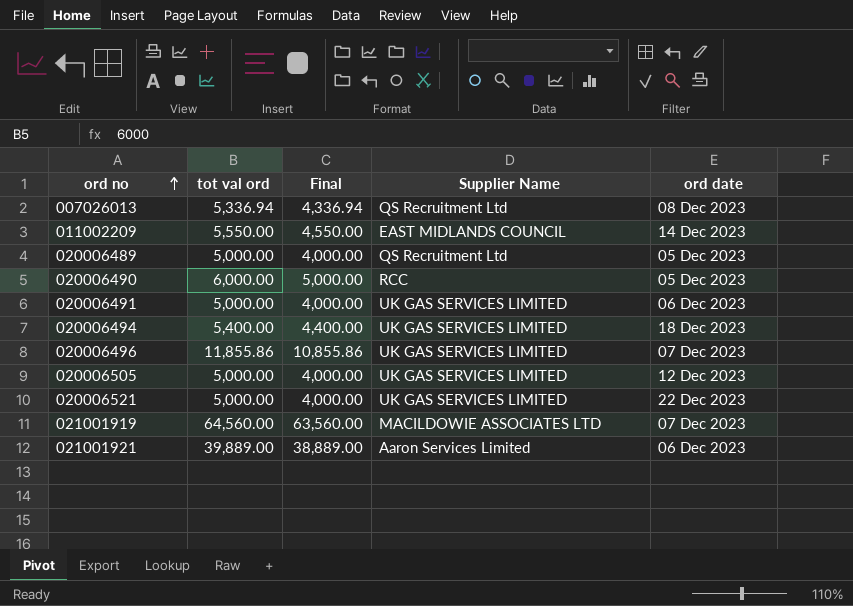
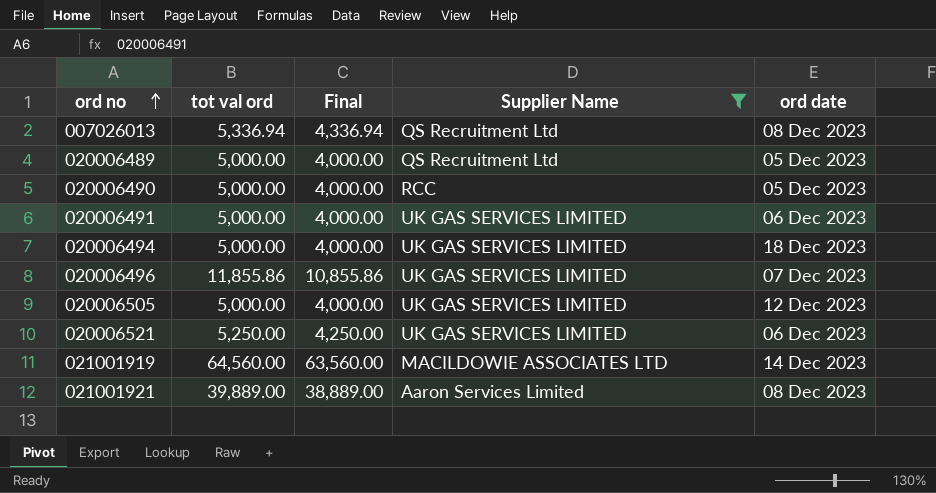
filter: none -> Supplier Name != EAST MIDLANDS COUNCIL
020006490 | tot val ord: 6,000.00 -> 5,000.00
020006490 | Final: 5,000.00 -> 4,000.00
020006494 | tot val ord: 5,400.00 -> 5,000.00
020006494 | Final: 4,400.00 -> 4,000.00
020006521 | tot val ord: 5,000.00 -> 5,250.00
020006521 | Final: 4,000.00 -> 4,250.00
020006521 | ord date: 22 Dec 2023 -> 06 Dec 2023
021001919 | ord date: 07 Dec 2023 -> 14 Dec 2023
021001921 | ord date: 06 Dec 2023 -> 08 Dec 2023

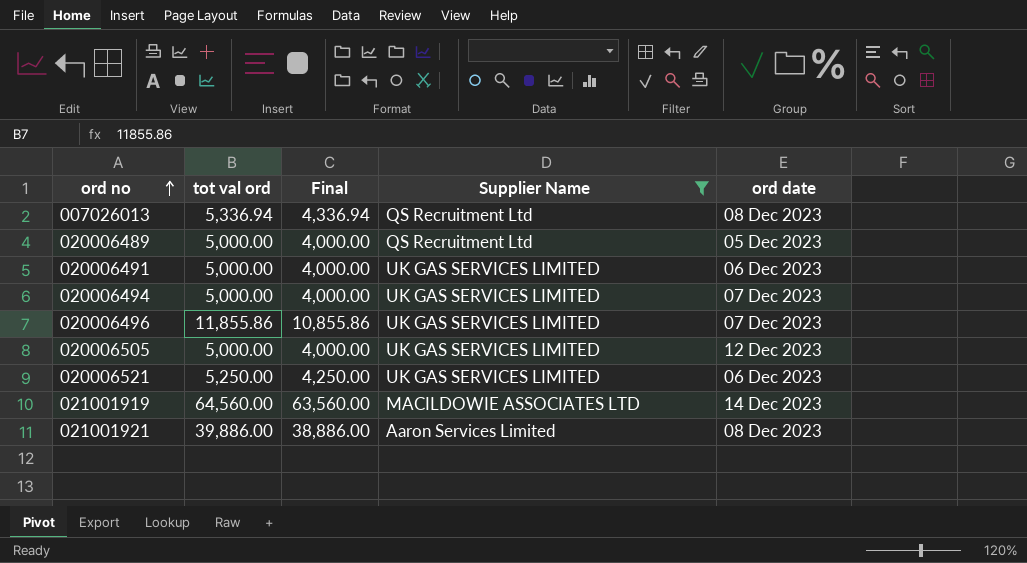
row 020006490: 5,000.00 | 4,000.00 | RCC | 05 Dec 2023 -> none
020006494 | ord date: 18 Dec 2023 -> 07 Dec 2023
021001921 | tot val ord: 39,889.00 -> 39,886.00
021001921 | Final: 38,889.00 -> 38,886.00

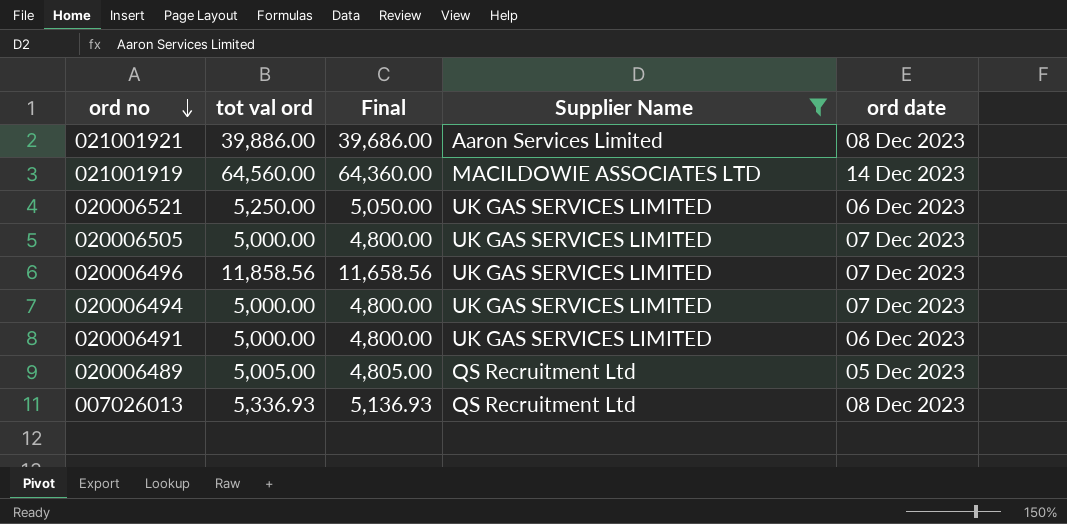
row order: ord no ascending -> ord no descending
column Final | formula: [tot val ord] - 1000 -> [tot val ord] - 200
020006505 | ord date: 12 Dec 2023 -> 07 Dec 2023
020006496 | tot val ord: 11,855.86 -> 11,858.56
020006489 | tot val ord: 5,000.00 -> 5,005.00
007026013 | tot val ord: 5,336.94 -> 5,336.93

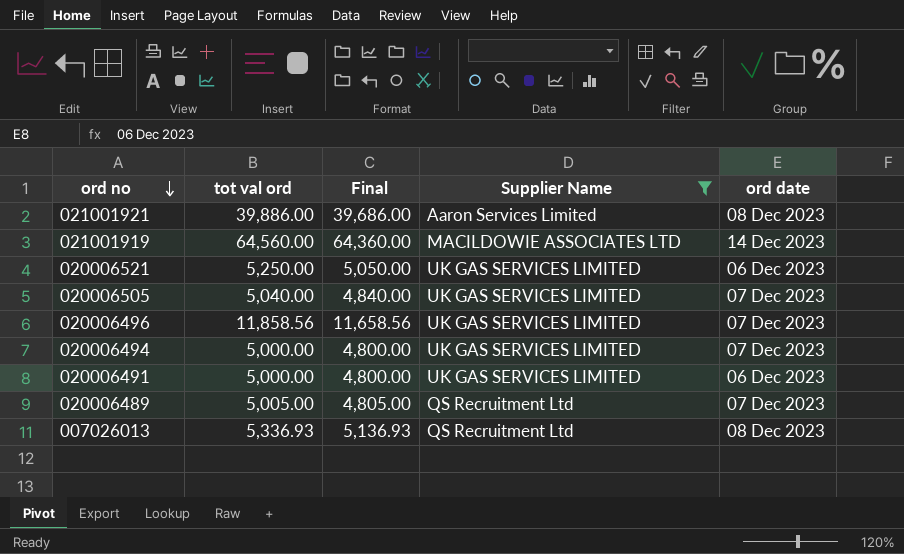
020006505 | tot val ord: 5,000.00 -> 5,040.00
020006505 | Final: 4,800.00 -> 4,840.00
020006489 | ord date: 05 Dec 2023 -> 07 Dec 2023

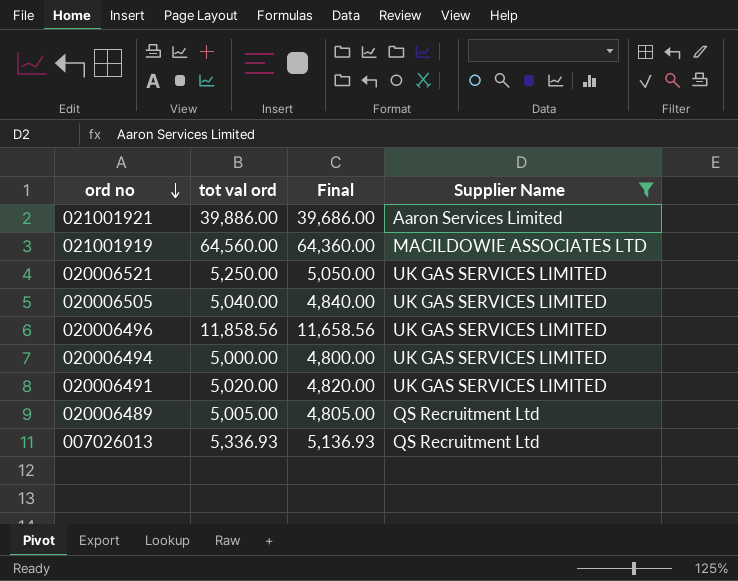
column ord date | position: 5 -> none
020006491 | tot val ord: 5,000.00 -> 5,020.00
020006491 | Final: 4,800.00 -> 4,820.00

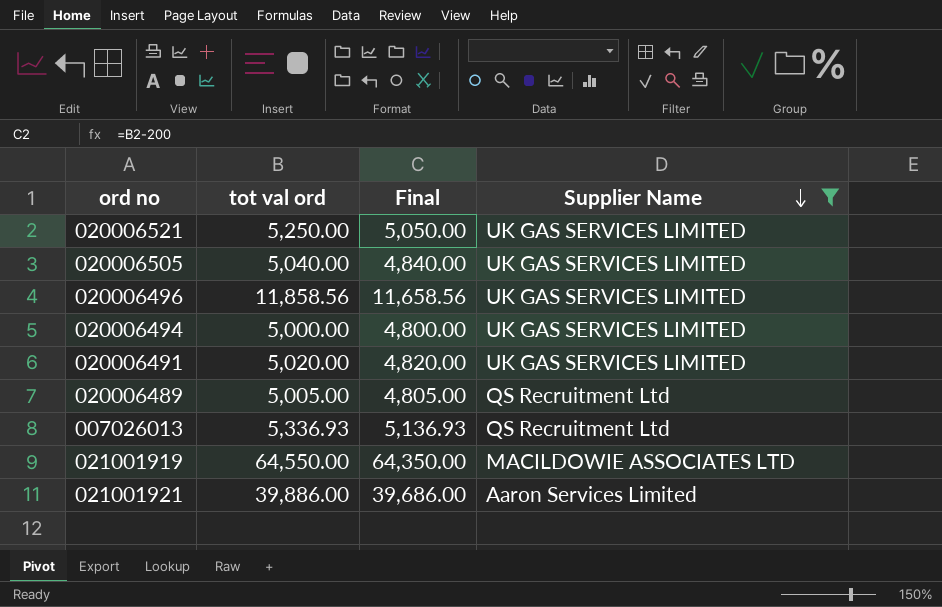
row order: ord no descending -> Supplier Name descending
021001919 | tot val ord: 64,560.00 -> 64,550.00
021001919 | Final: 64,360.00 -> 64,350.00

